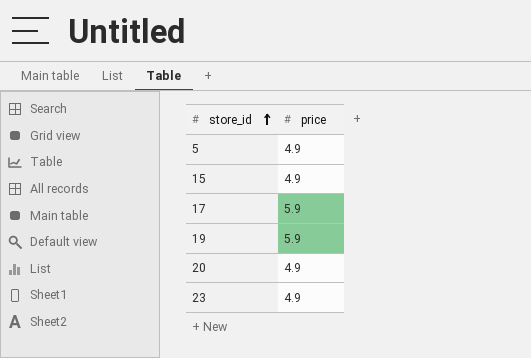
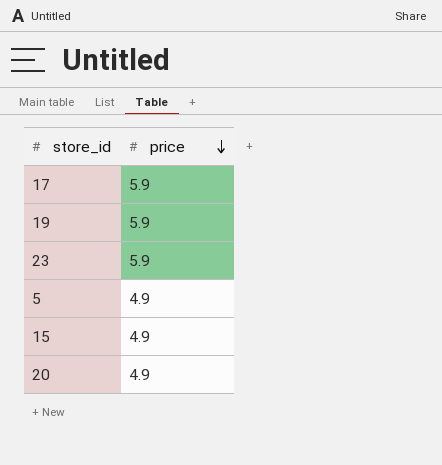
row order: store_id ascending -> price descending
23 | price: 4.9 -> 5.9

